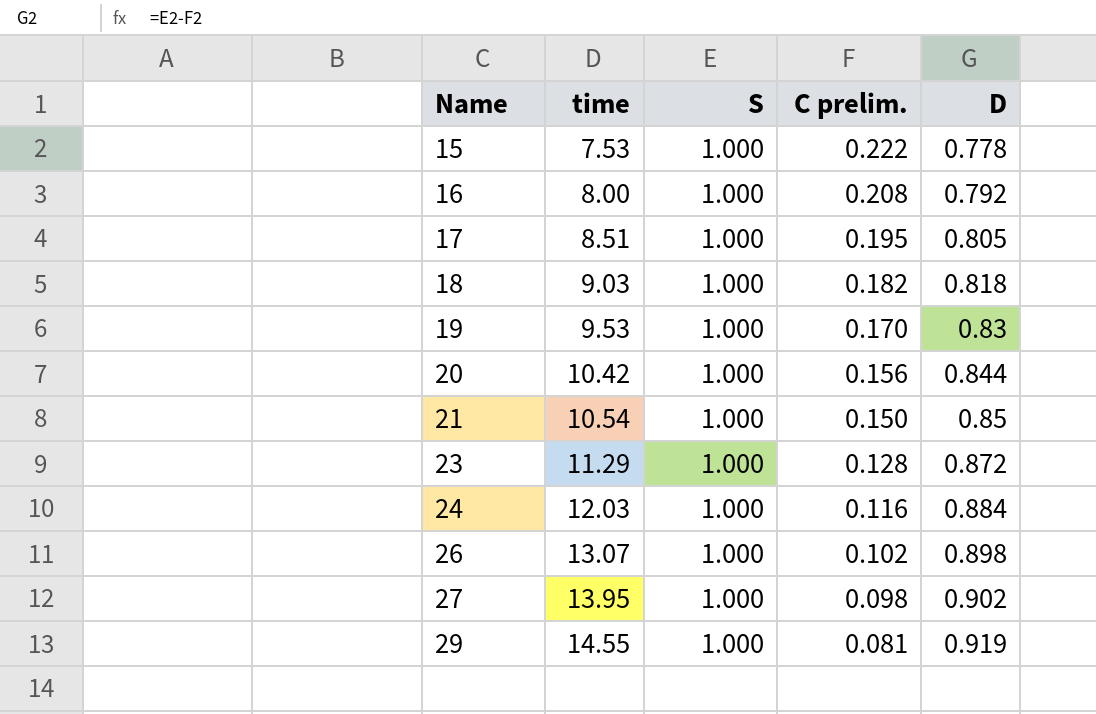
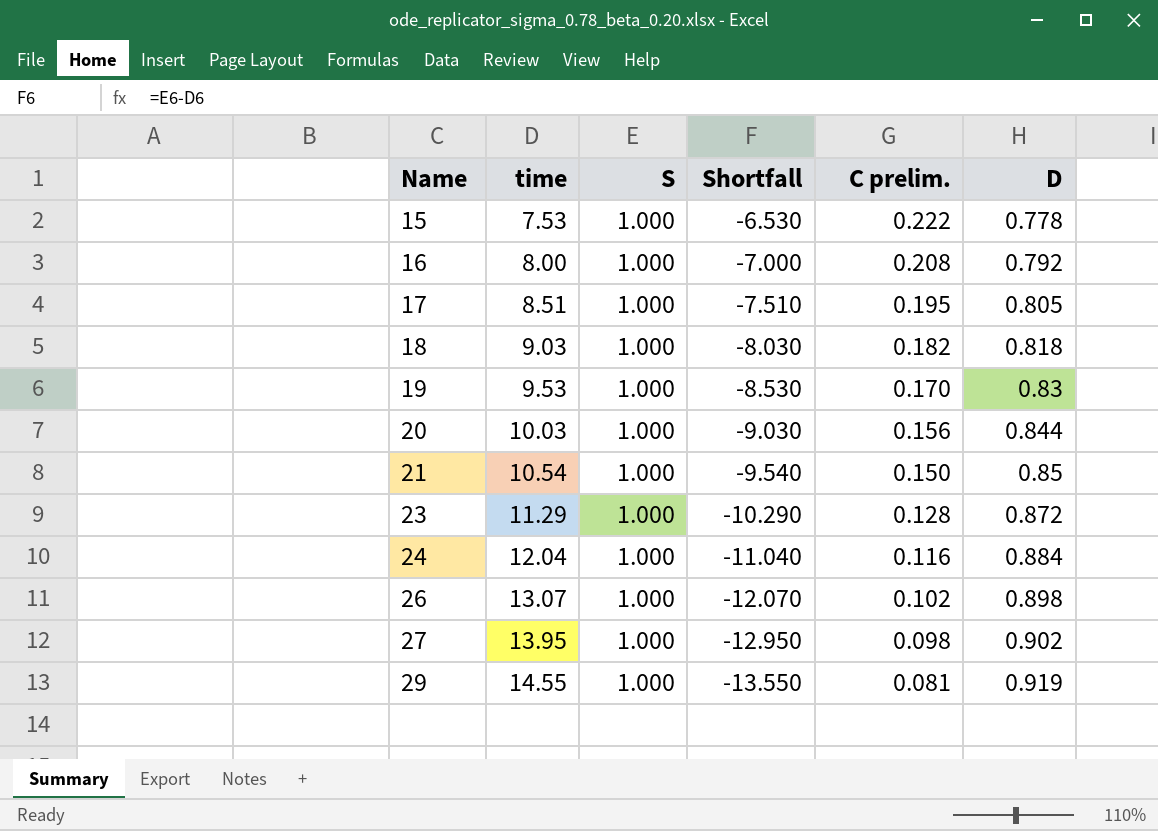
column Shortfall | formula: none -> [S] - [time]
20 | time: 10.42 -> 10.03
24 | time: 12.03 -> 12.04

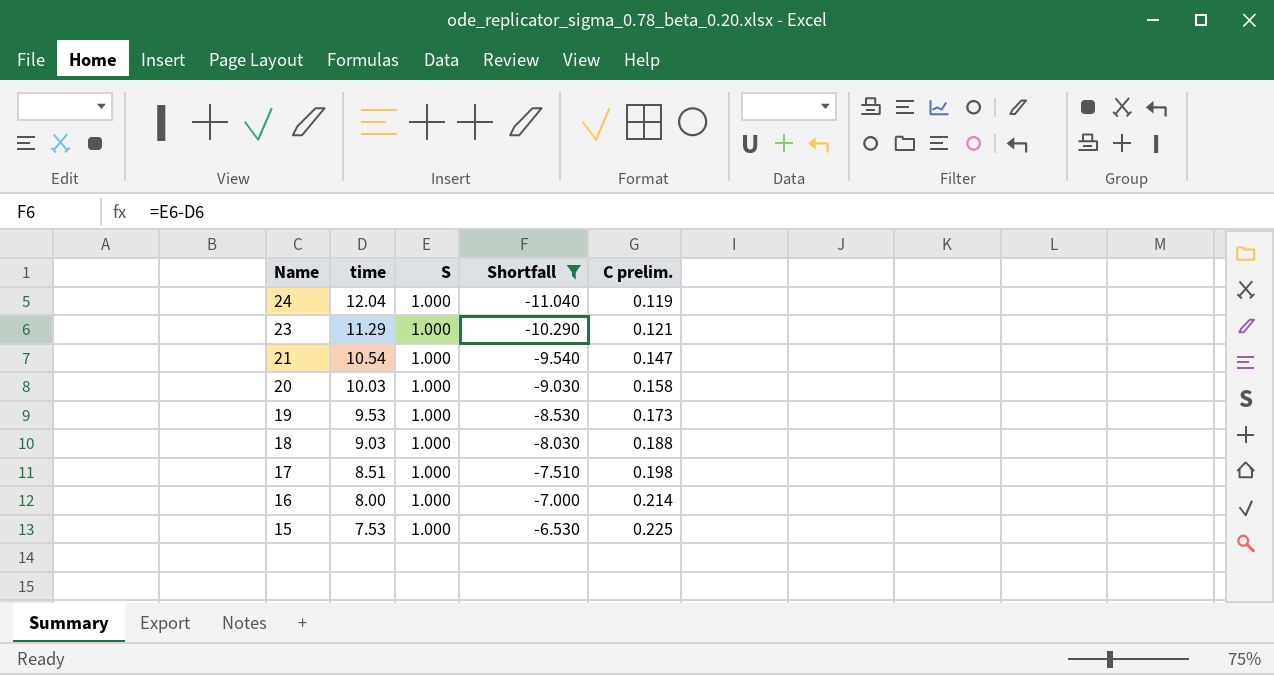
filter: none -> Shortfall >= -11.040
row order: Name ascending -> Name descending
column D | formula: [S] - [C prelim.] -> none
24 | C prelim.: 0.116 -> 0.119
23 | C prelim.: 0.128 -> 0.121
21 | C prelim.: 0.150 -> 0.147
20 | C prelim.: 0.156 -> 0.158
19 | C prelim.: 0.170 -> 0.173
18 | C prelim.: 0.182 -> 0.188
17 | C prelim.: 0.195 -> 0.198
16 | C prelim.: 0.208 -> 0.214
15 | C prelim.: 0.222 -> 0.225

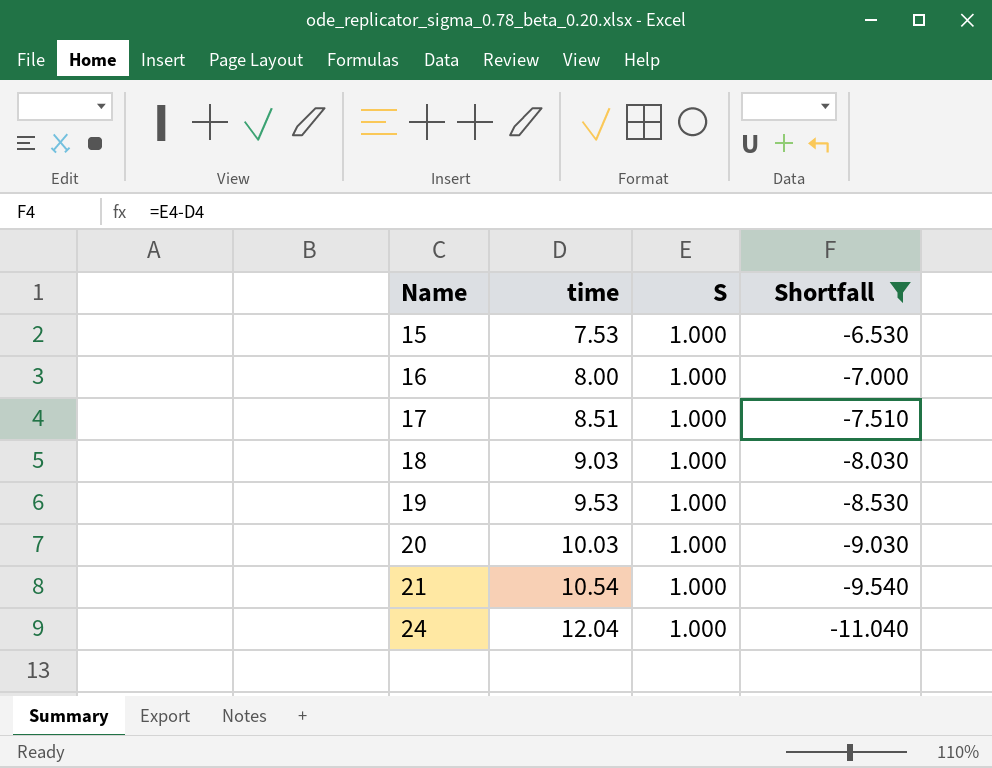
row order: Name descending -> Name ascending
column C prelim. | position: 5 -> none
row 23: 11.29 | 1.000 | -10.290 | 0.121 -> none

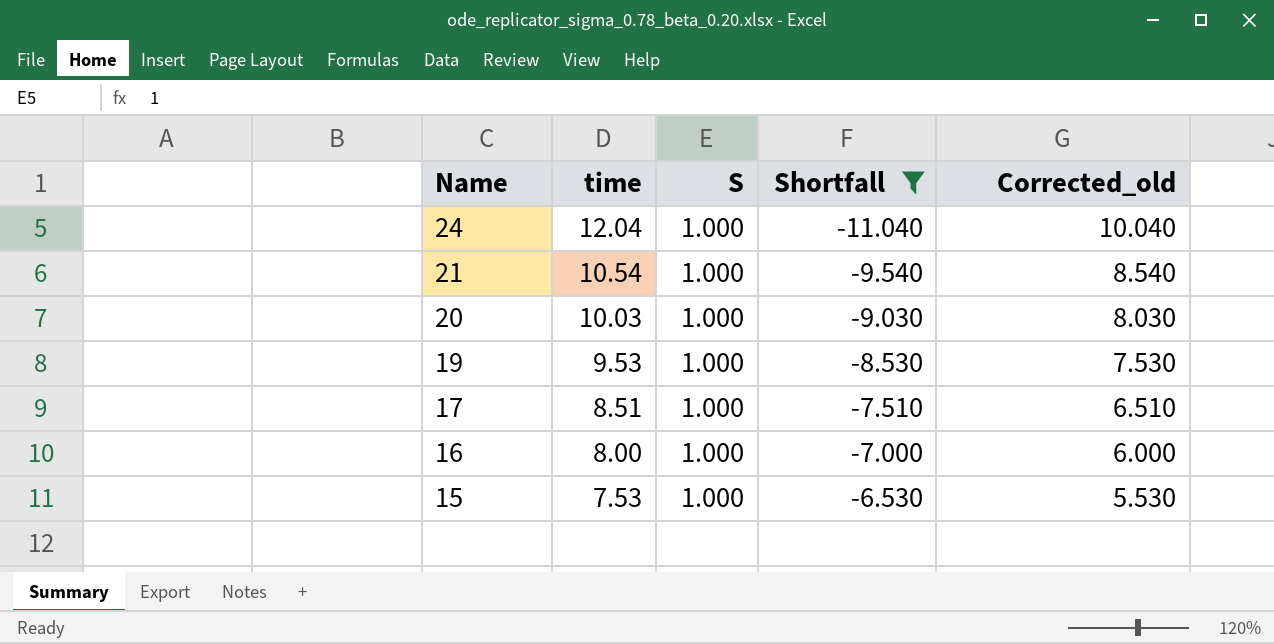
row order: Name ascending -> Name descending
column Corrected_old | formula: none -> [time] - 2
row 18: 9.03 | 1.000 | -8.030 -> none

